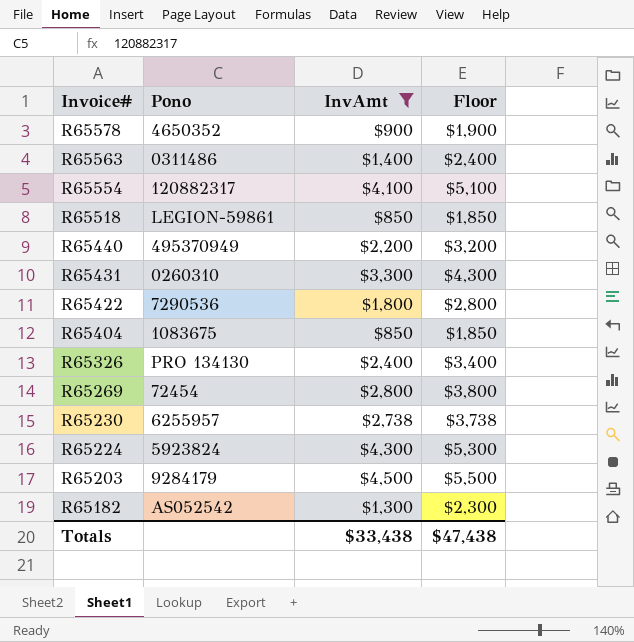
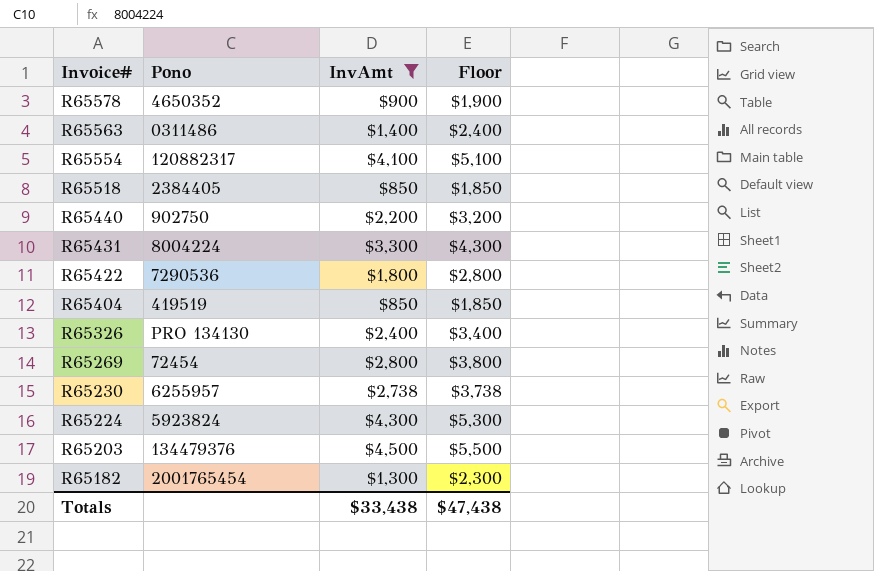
R65518 | Pono: LEGION-59861 -> 2384405
R65440 | Pono: 495370949 -> 902750
R65431 | Pono: 0260310 -> 8004224
R65404 | Pono: 1083675 -> 419519
R65203 | Pono: 9284179 -> 134479376
R65182 | Pono: AS052542 -> 2001765454

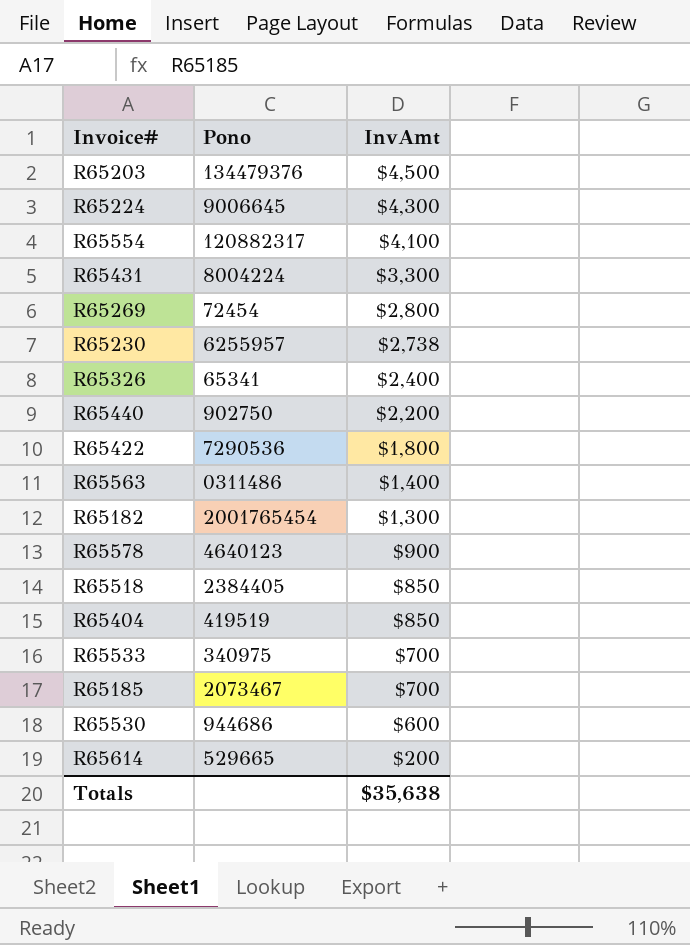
filter: InvAmt >= $850 -> none
row order: Invoice# descending -> InvAmt descending
column Floor | formula: [InvAmt] + 1000 -> none
R65224 | Pono: 5923824 -> 9006645
R65326 | Pono: PRO 134130 -> 65341
R65578 | Pono: 4650352 -> 4640123
Totals | InvAmt: $33,438 -> $35,638

